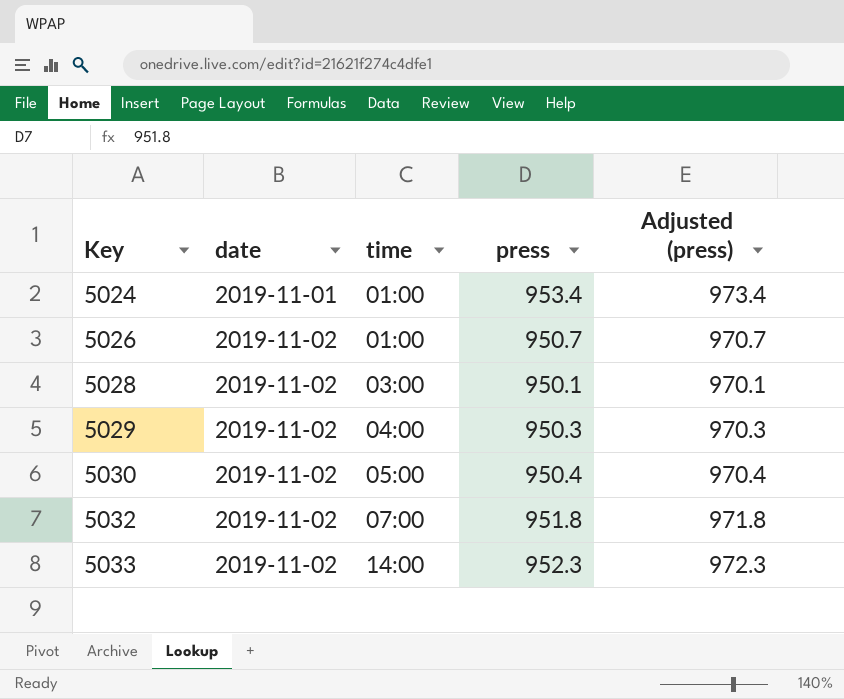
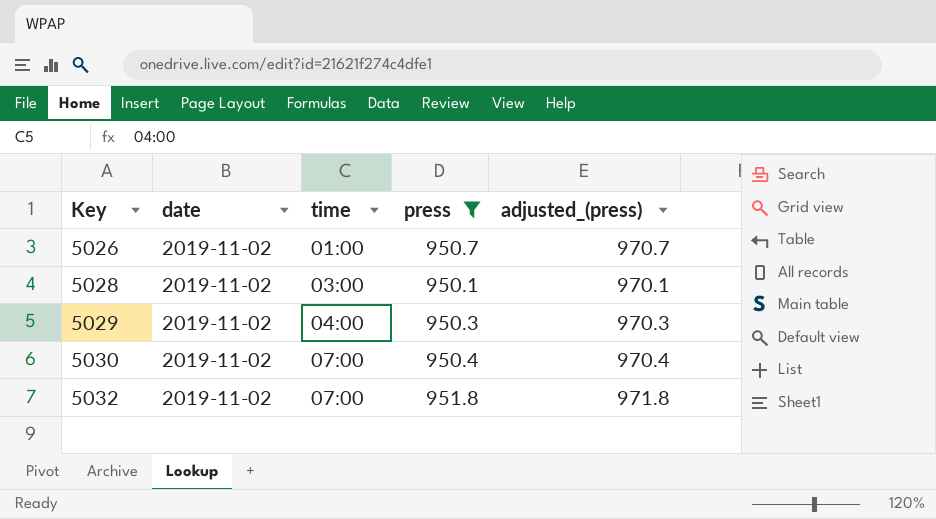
filter: none -> press <= 951.8
column name: Adjusted (press) -> adjusted_(press)
5030 | time: 05:00 -> 07:00

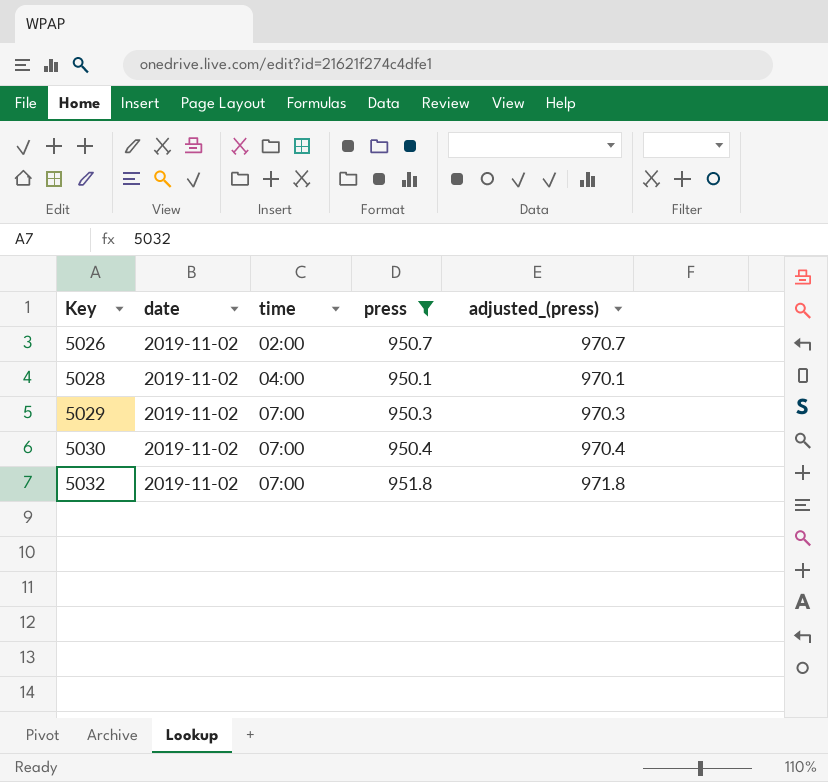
5026 | time: 01:00 -> 02:00
5028 | time: 03:00 -> 04:00
5029 | time: 04:00 -> 07:00

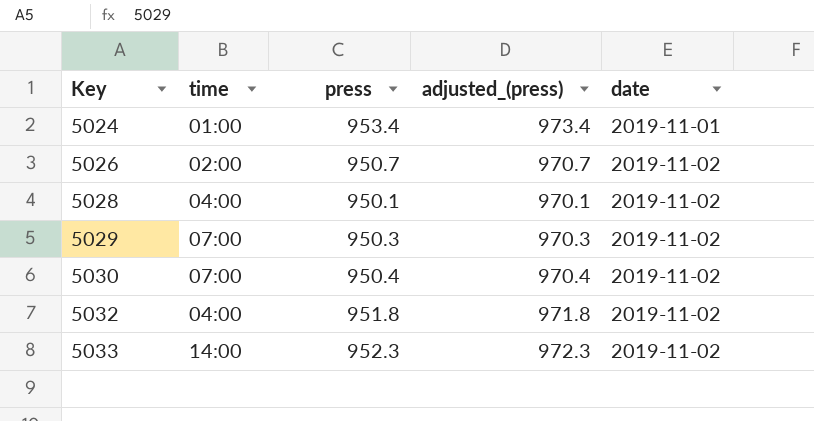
filter: press <= 951.8 -> none
column date | position: 2 -> 5
5032 | time: 07:00 -> 04:00

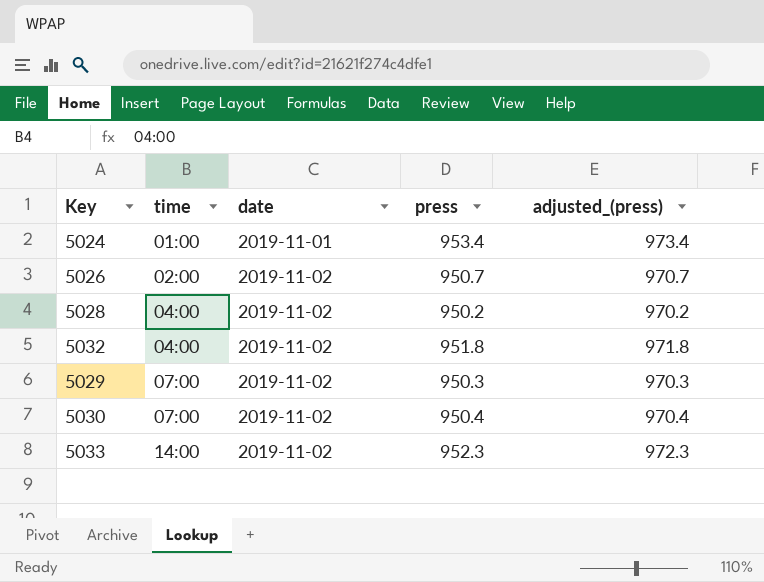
row order: Key ascending -> time ascending
column date | position: 5 -> 3
5028 | press: 950.1 -> 950.2
5028 | adjusted_(press): 970.1 -> 970.2

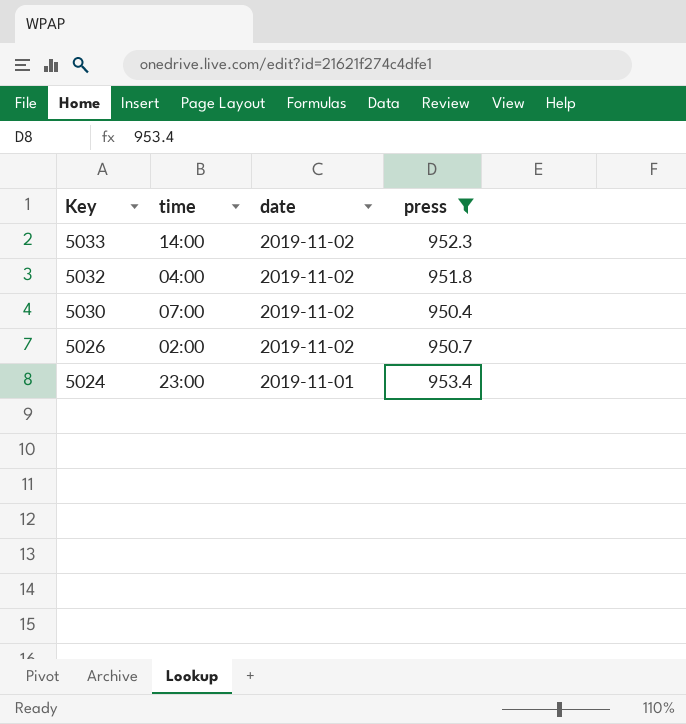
filter: none -> press >= 950.4
row order: time ascending -> Key descending
column adjusted_(press) | formula: [press] + 20 -> none
5024 | time: 01:00 -> 23:00

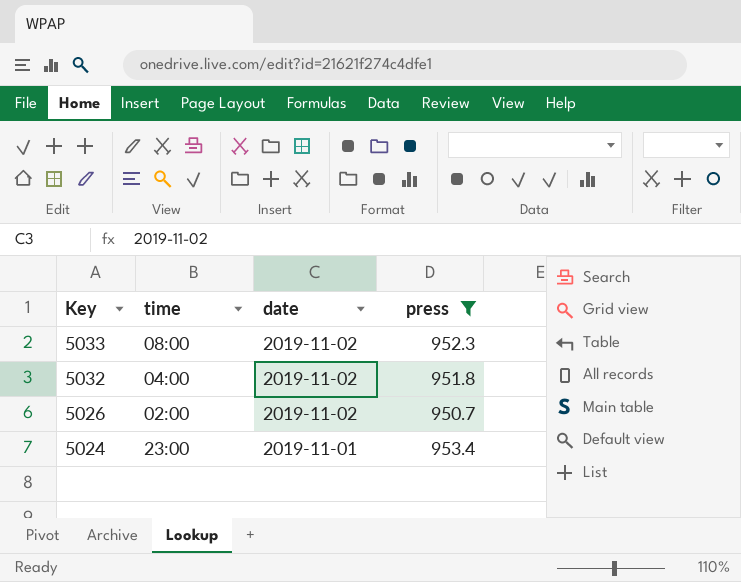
row 5030: 07:00 | 2019-11-02 | 950.4 -> none
5033 | time: 14:00 -> 08:00

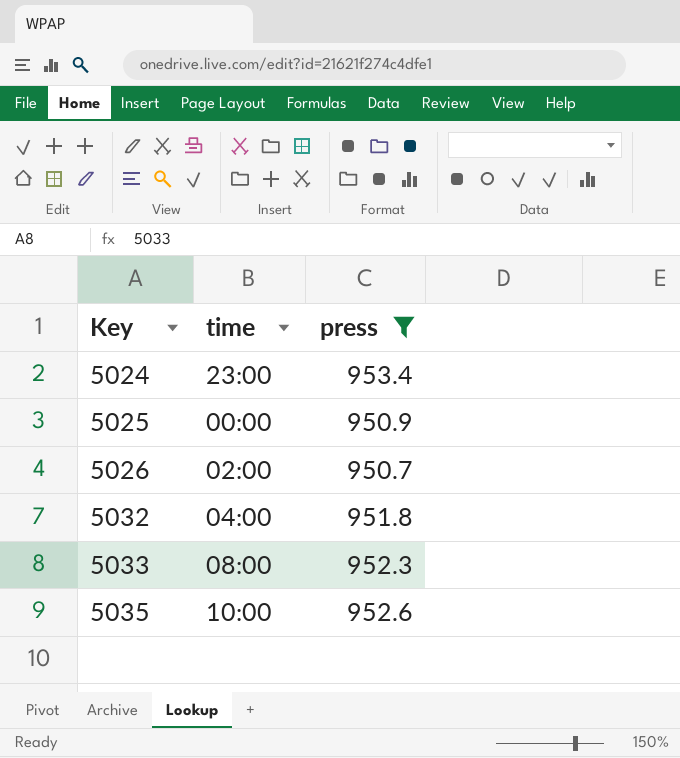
row order: Key descending -> Key ascending
column date | position: 3 -> none
row 5025: none -> 00:00 | 950.9
row 5035: none -> 10:00 | 952.6

